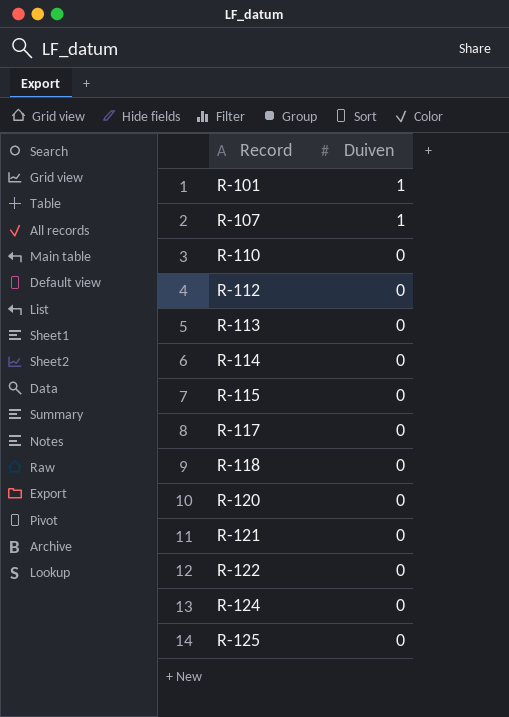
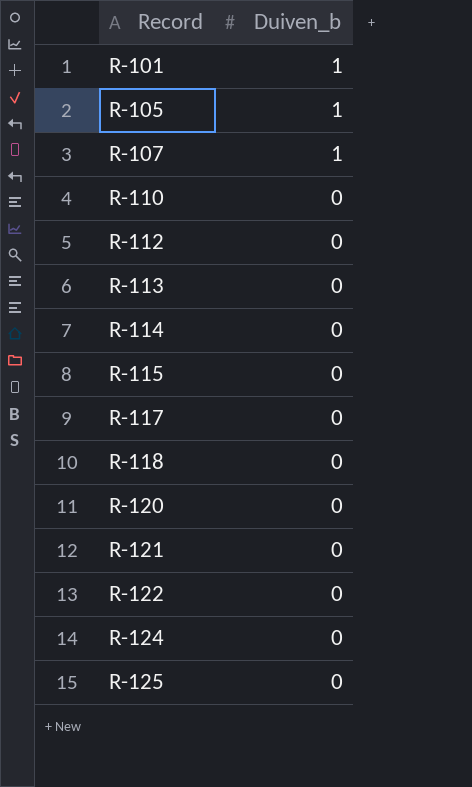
column name: Duiven -> Duiven_b
row R-105: none -> 1

